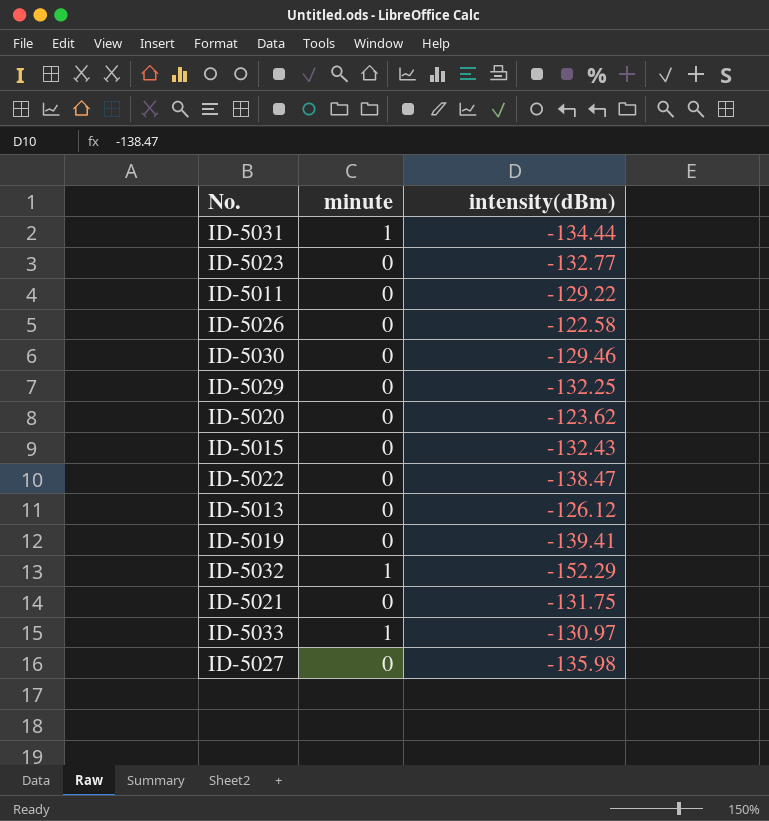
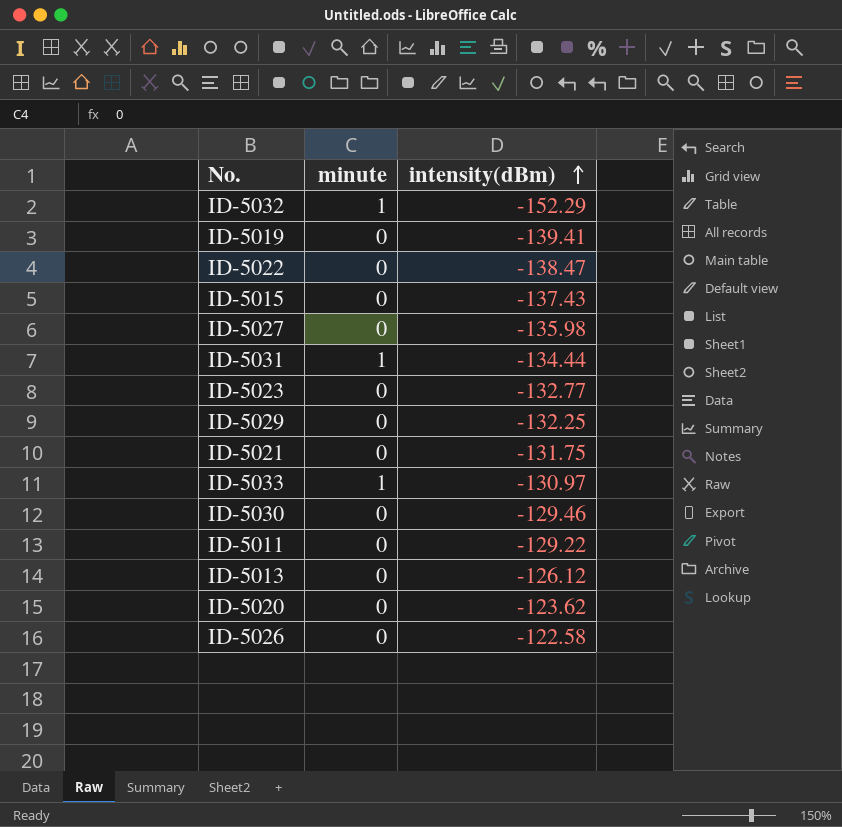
row order: none -> intensity(dBm) ascending
ID-5015 | intensity(dBm): -132.43 -> -137.43

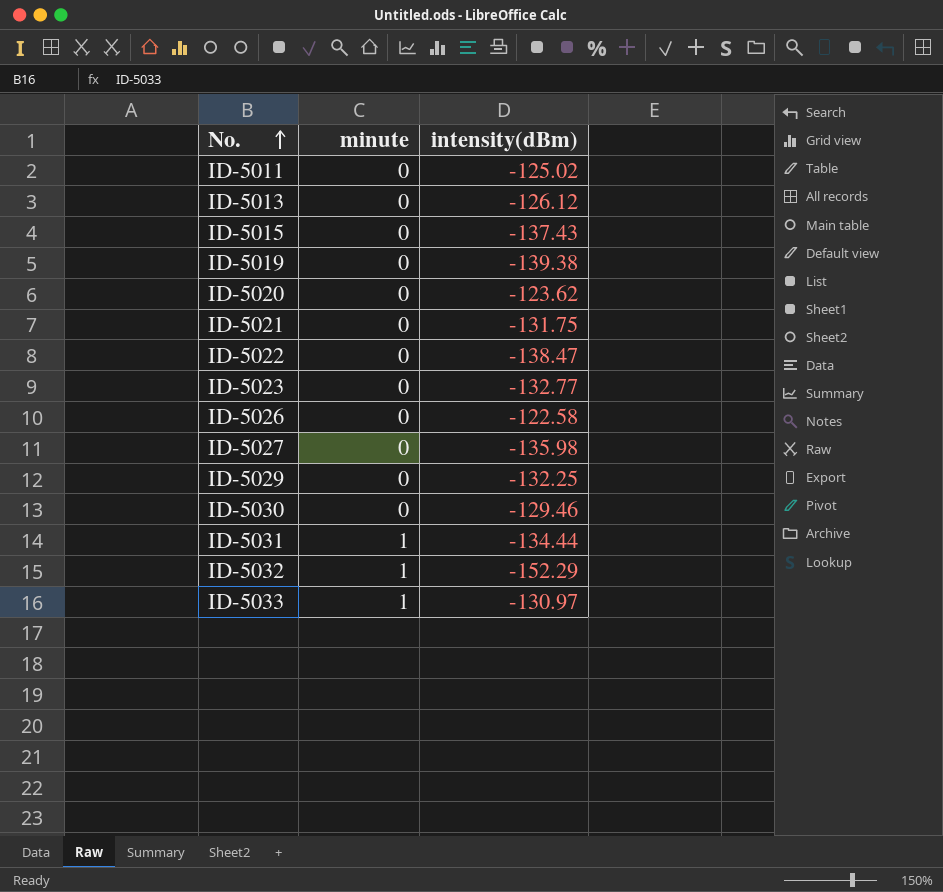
row order: intensity(dBm) ascending -> No. ascending
ID-5011 | intensity(dBm): -129.22 -> -125.02
ID-5019 | intensity(dBm): -139.41 -> -139.38

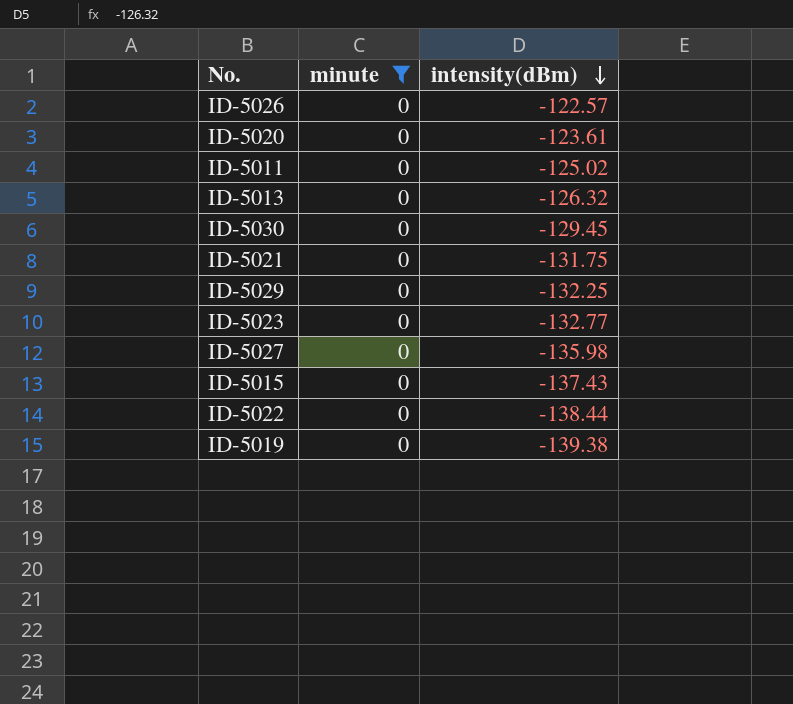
filter: none -> minute = 0
row order: No. ascending -> intensity(dBm) descending
ID-5026 | intensity(dBm): -122.58 -> -122.57
ID-5020 | intensity(dBm): -123.62 -> -123.61
ID-5013 | intensity(dBm): -126.12 -> -126.32
ID-5030 | intensity(dBm): -129.46 -> -129.45
ID-5022 | intensity(dBm): -138.47 -> -138.44

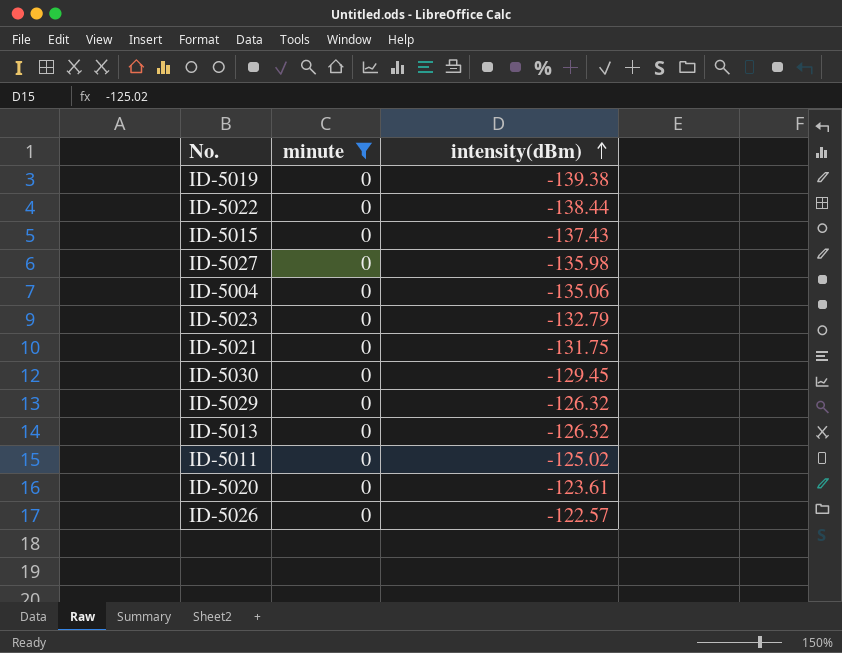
row order: intensity(dBm) descending -> intensity(dBm) ascending
row ID-5004: none -> 0 | -135.06
ID-5023 | intensity(dBm): -132.77 -> -132.79
ID-5029 | intensity(dBm): -132.25 -> -126.32

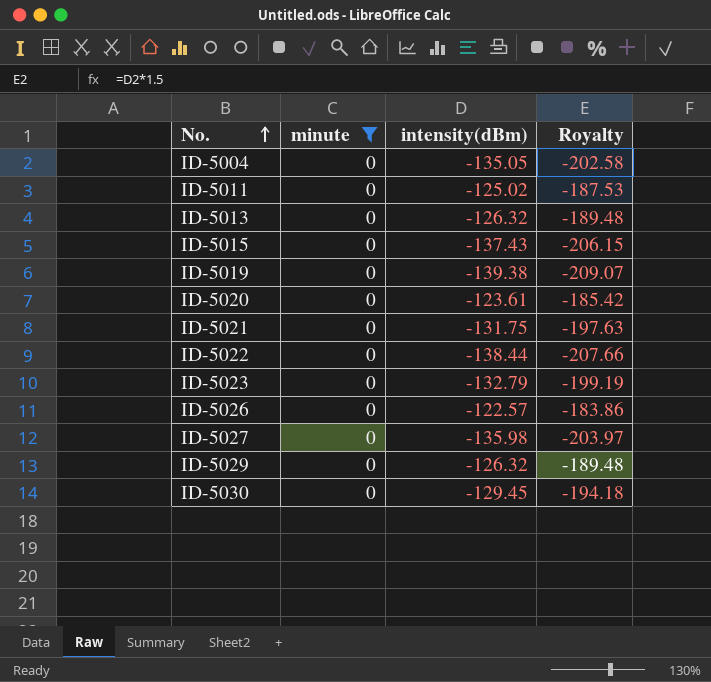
row order: intensity(dBm) ascending -> No. ascending
column Royalty | formula: none -> [intensity(dBm)] * 1.5
ID-5004 | intensity(dBm): -135.06 -> -135.05

